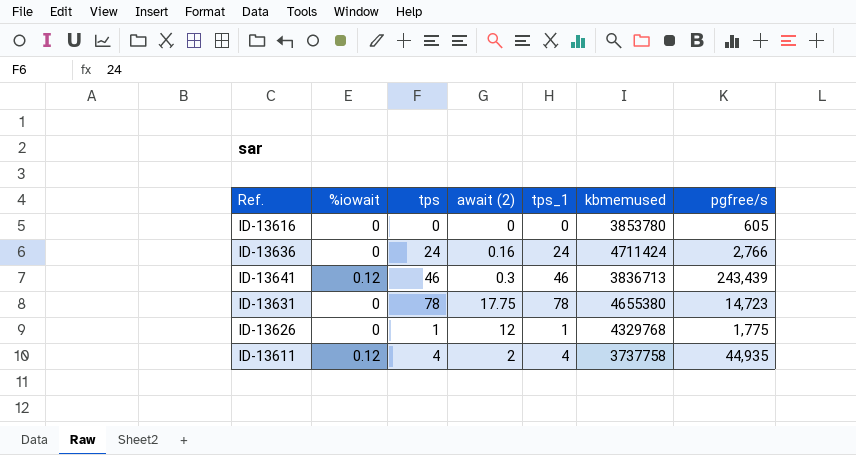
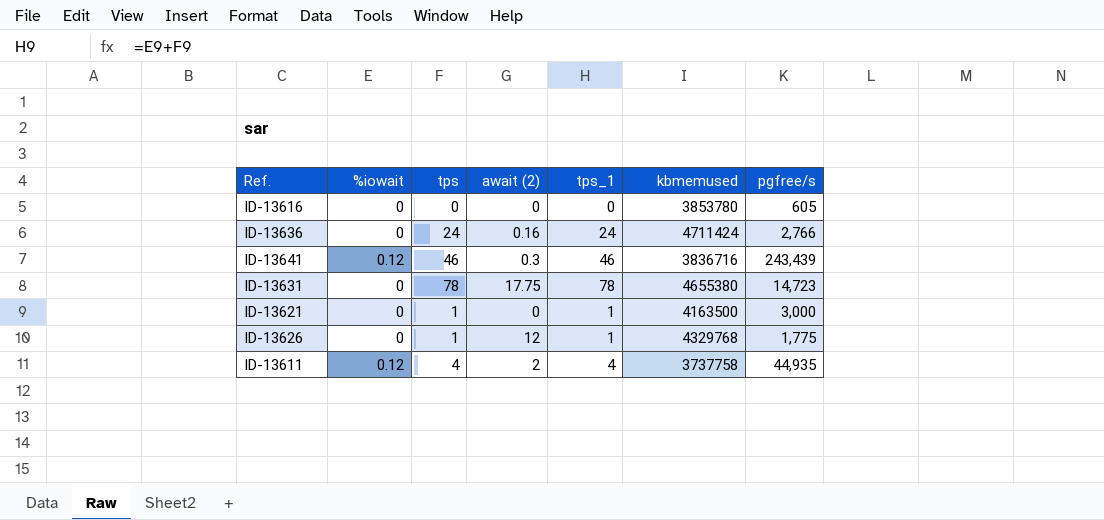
ID-13641 | kbmemused: 3836713 -> 3836716
row ID-13621: none -> 0 | 1 | 0 | 1 | 4163500 | 3,000

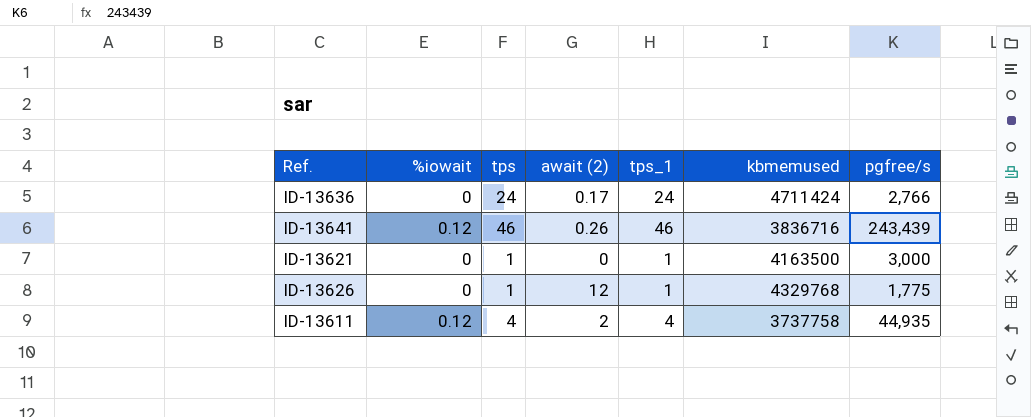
row ID-13616: 0 | 0 | 0 | 0 | 3853780 | 605 -> none
row ID-13631: 0 | 78 | 17.75 | 78 | 4655380 | 14,723 -> none
ID-13636 | await (2): 0.16 -> 0.17
ID-13641 | await (2): 0.3 -> 0.26

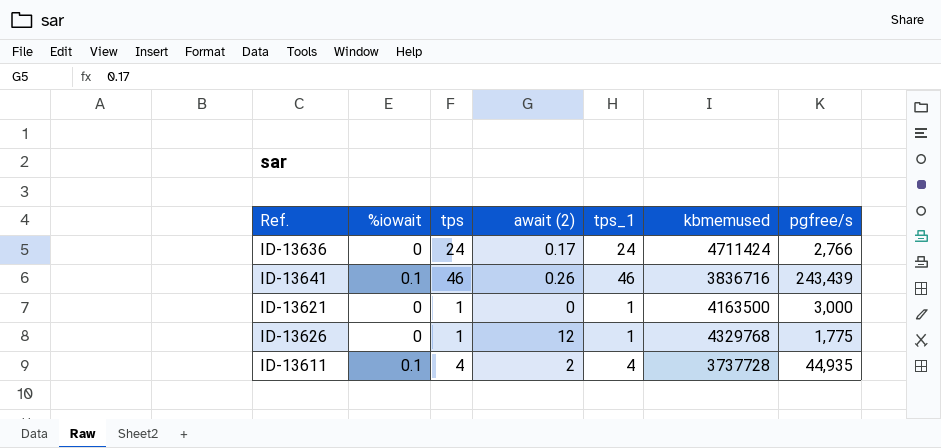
ID-13641 | %iowait: 0.12 -> 0.1
ID-13611 | %iowait: 0.12 -> 0.1
ID-13611 | kbmemused: 3737758 -> 3737728

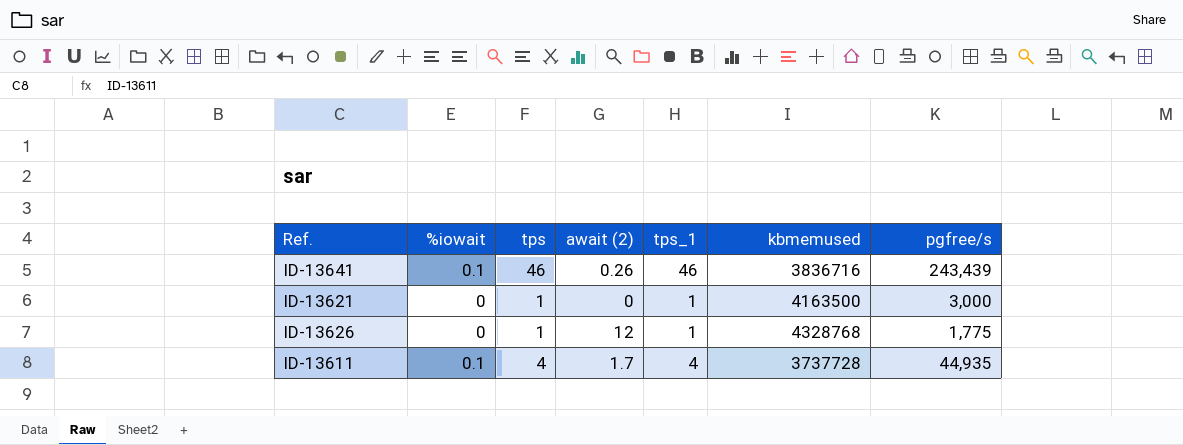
row ID-13636: 0 | 24 | 0.17 | 24 | 4711424 | 2,766 -> none
ID-13626 | kbmemused: 4329768 -> 4328768
ID-13611 | await (2): 2 -> 1.7

